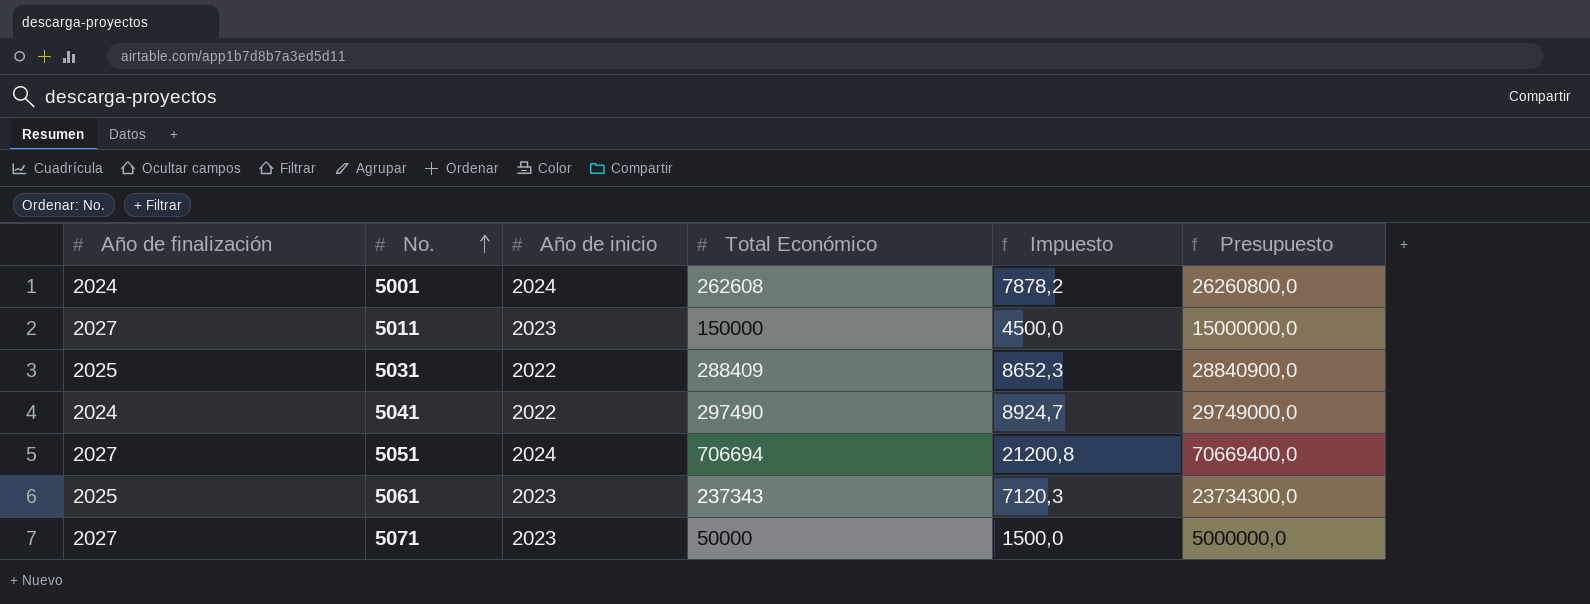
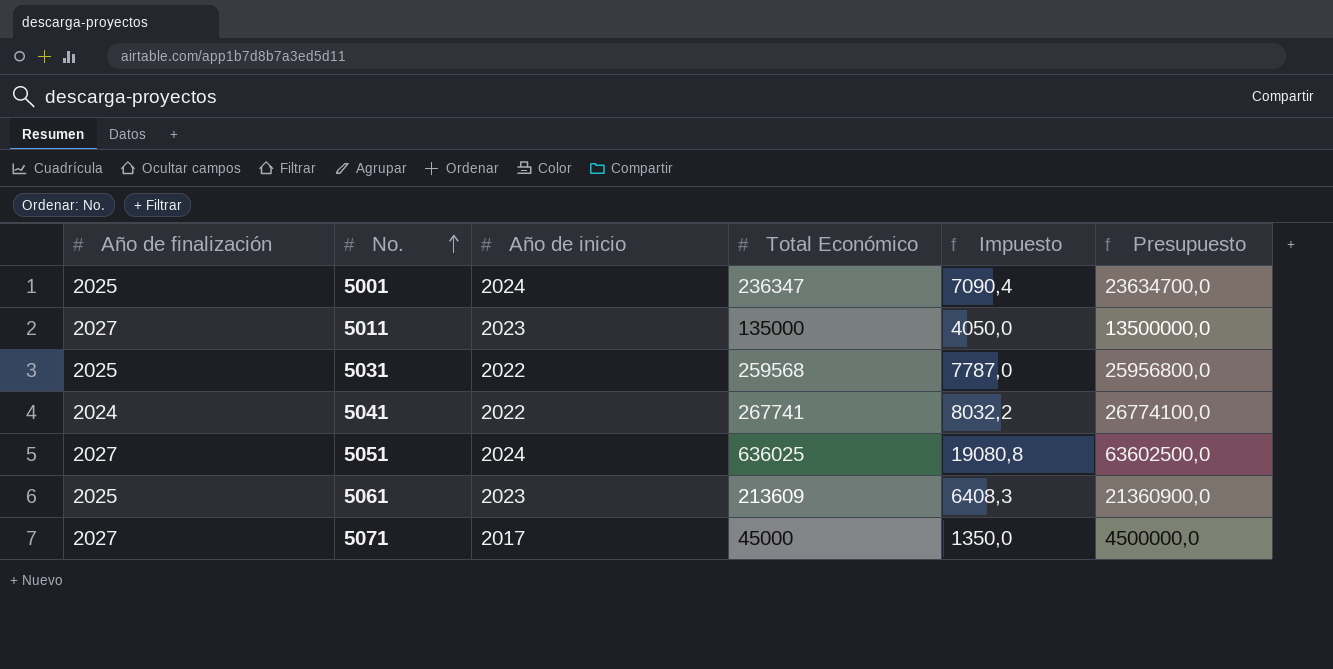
5001 | Año de finalización: 2024 -> 2025
5001 | Total Económico: 262608 -> 236347
5001 | Impuesto: 7878,2 -> 7090,4
5001 | Presupuesto: 26260800,0 -> 23634700,0
5011 | Total Económico: 150000 -> 135000
5011 | Impuesto: 4500,0 -> 4050,0
5011 | Presupuesto: 15000000,0 -> 13500000,0
5031 | Total Económico: 288409 -> 259568
5031 | Impuesto: 8652,3 -> 7787,0
5031 | Presupuesto: 28840900,0 -> 25956800,0
5041 | Total Económico: 297490 -> 267741
5041 | Impuesto: 8924,7 -> 8032,2
5041 | Presupuesto: 29749000,0 -> 26774100,0
5051 | Total Económico: 706694 -> 636025
5051 | Impuesto: 21200,8 -> 19080,8
5051 | Presupuesto: 70669400,0 -> 63602500,0
5061 | Total Económico: 237343 -> 213609
5061 | Impuesto: 7120,3 -> 6408,3
5061 | Presupuesto: 23734300,0 -> 21360900,0
5071 | Año de inicio: 2023 -> 2017
5071 | Total Económico: 50000 -> 45000
5071 | Impuesto: 1500,0 -> 1350,0
5071 | Presupuesto: 5000000,0 -> 4500000,0

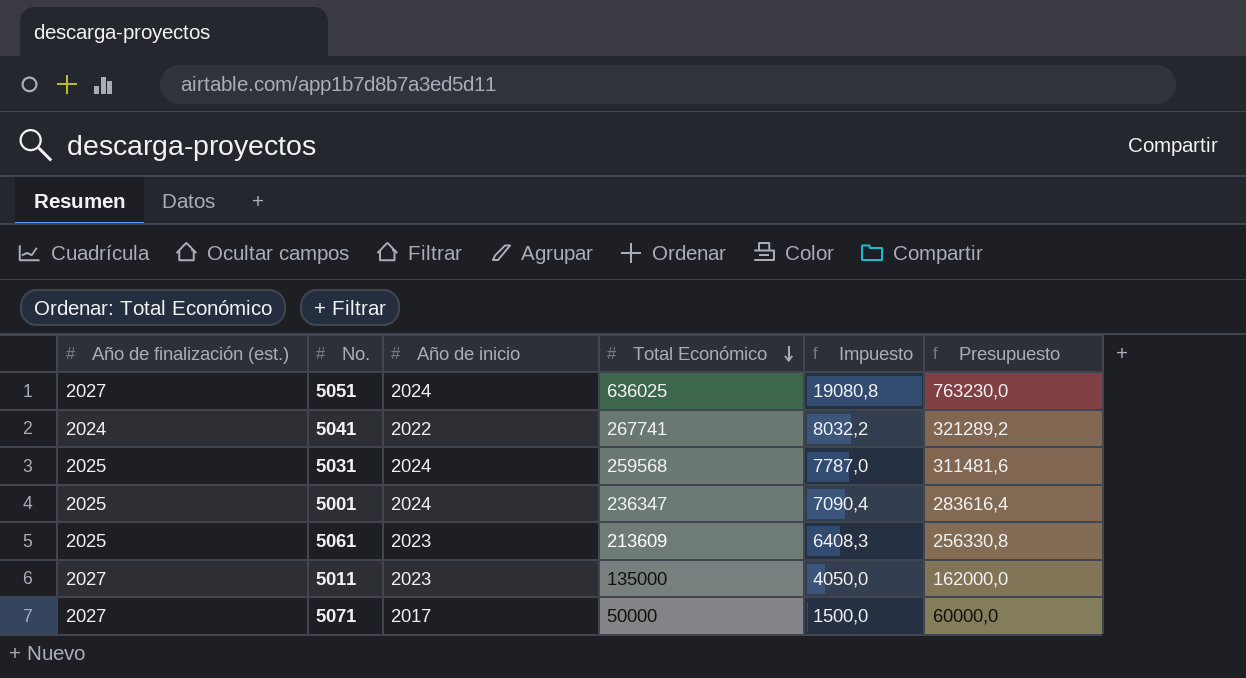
row order: No. ascending -> Total Económico descending
column name: Año de finalización -> Año de finalización (est.)
column Presupuesto | formula: [Total Económico] * 100 -> [Total Económico] * 1,2
5031 | Año de inicio: 2022 -> 2024
5071 | Total Económico: 45000 -> 50000
5071 | Impuesto: 1350,0 -> 1500,0

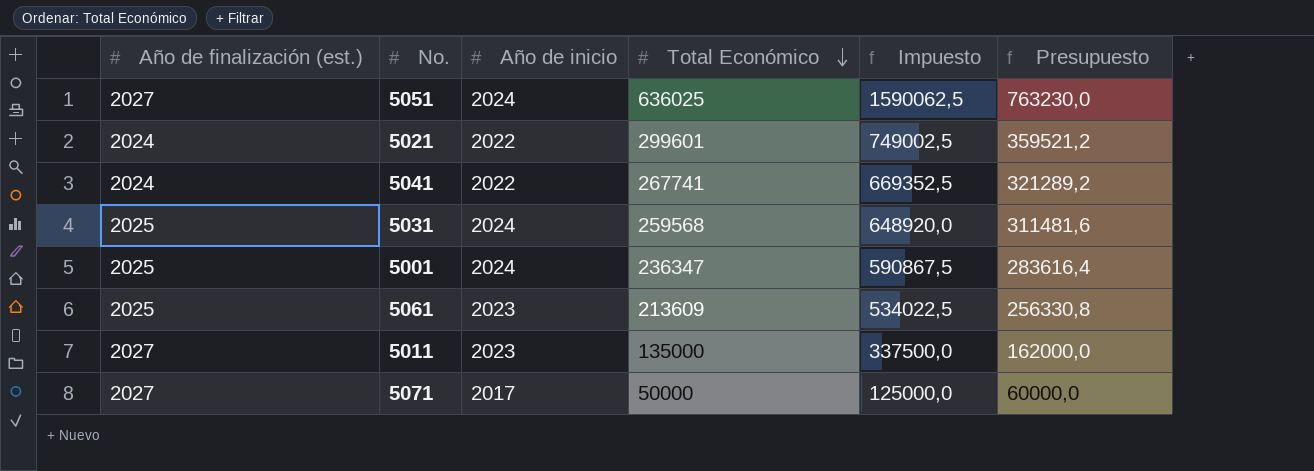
column Impuesto | formula: [Total Económico] * 0,03 -> [Total Económico] * 2,5
row 5021: none -> 2024 | 2022 | 299601 | 749002,5 | 359521,2

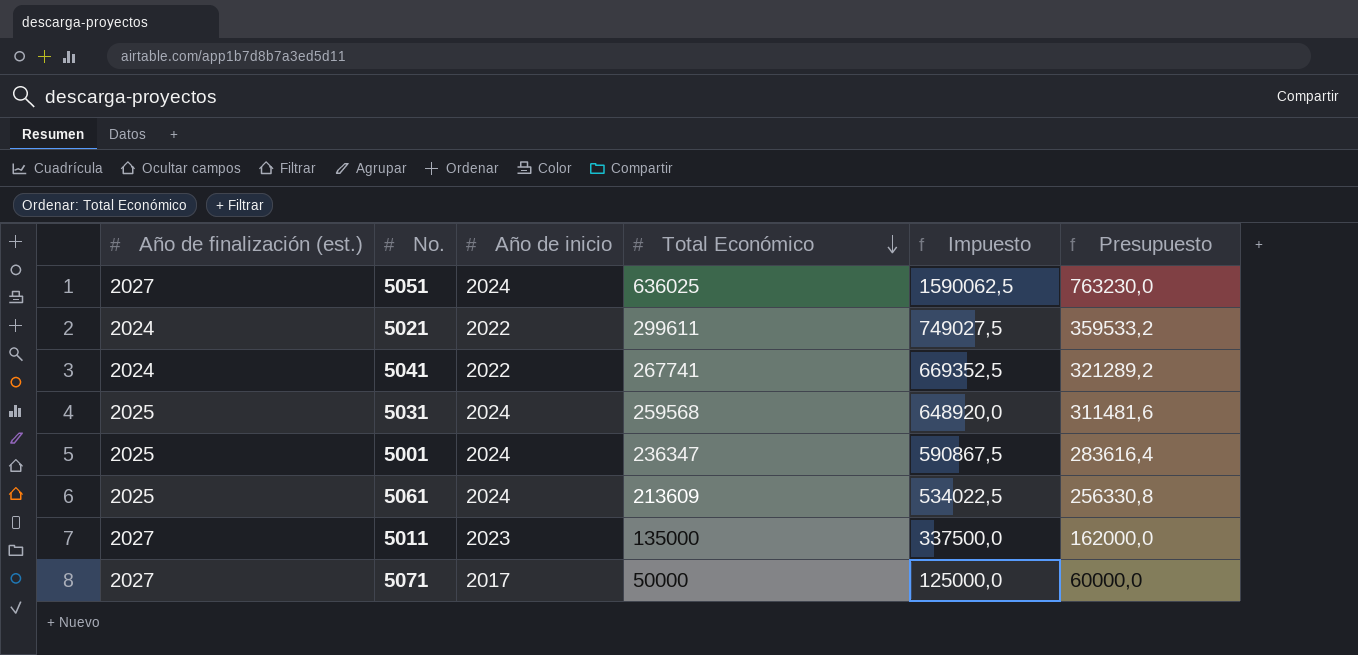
5021 | Total Económico: 299601 -> 299611
5021 | Impuesto: 749002,5 -> 749027,5
5021 | Presupuesto: 359521,2 -> 359533,2
5061 | Año de inicio: 2023 -> 2024

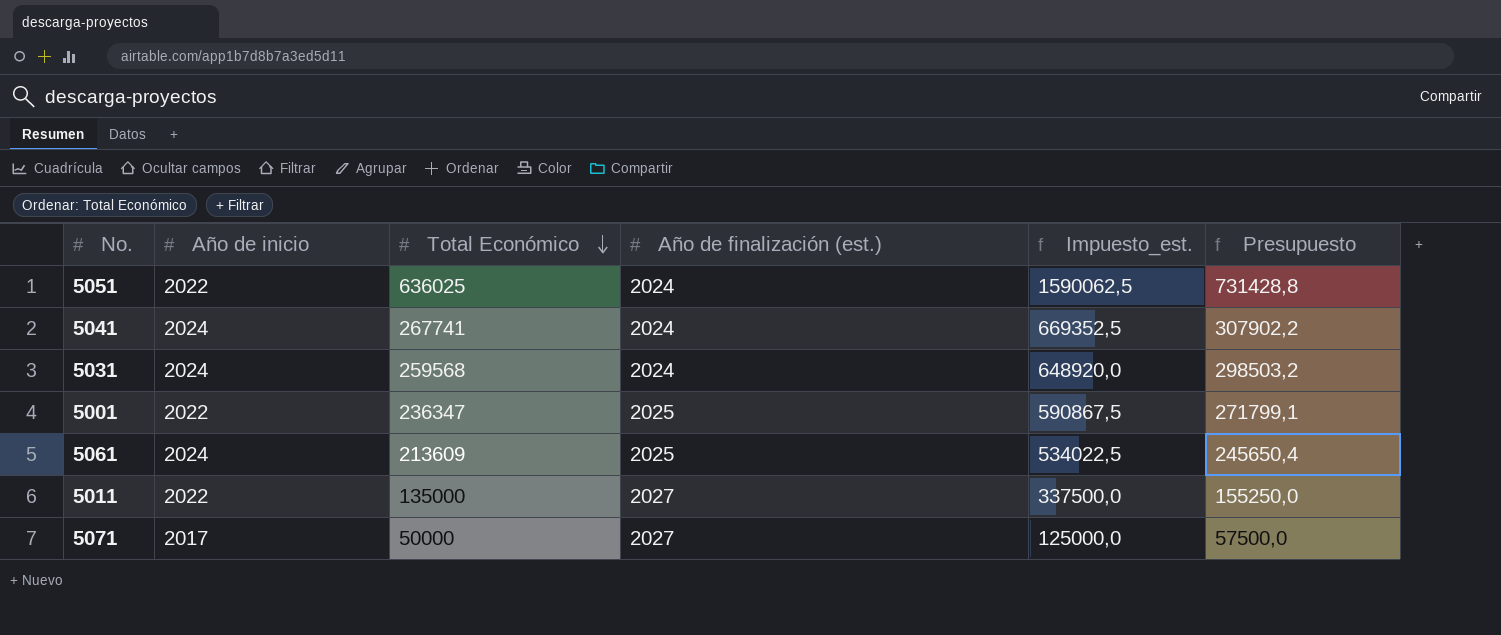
column Año de finalización (est.) | position: 1 -> 4
column name: Impuesto -> Impuesto_est.
column Presupuesto | formula: [Total Económico] * 1,2 -> [Total Económico] * 1,15
row 5021: 2024 | 2022 | 299611 | 749027,5 | 359533,2 -> none
5051 | Año de inicio: 2024 -> 2022
5051 | Año de finalización (est.): 2027 -> 2024
5041 | Año de inicio: 2022 -> 2024
5031 | Año de finalización (est.): 2025 -> 2024
5001 | Año de inicio: 2024 -> 2022
5011 | Año de inicio: 2023 -> 2022

